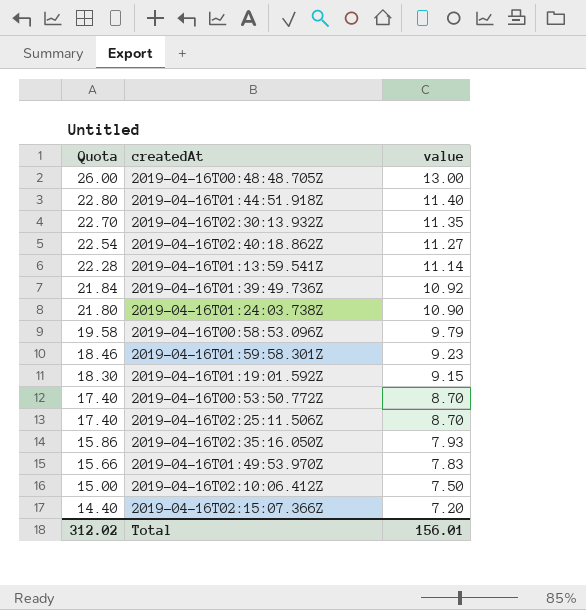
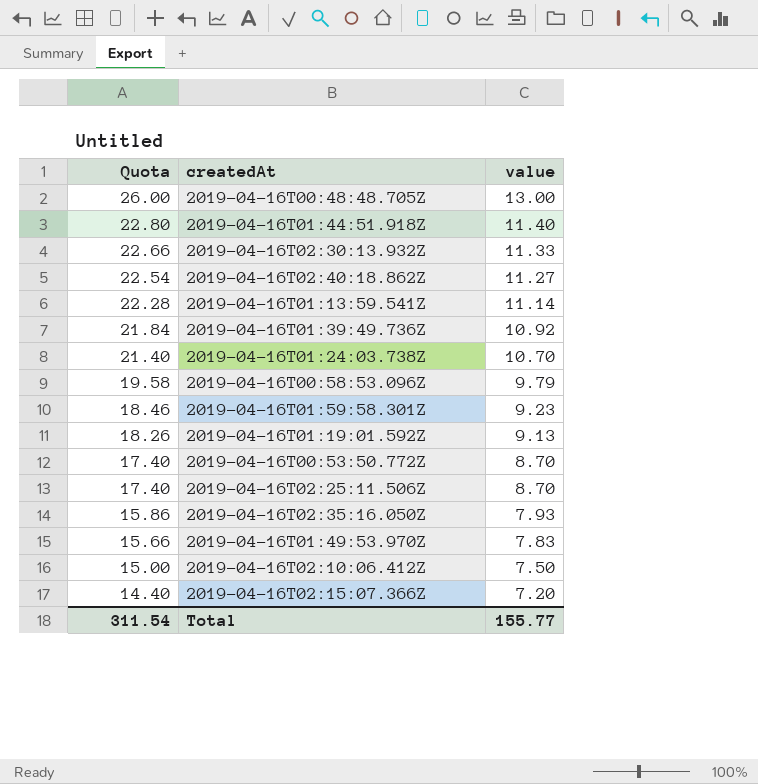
2019-04-16T02:30:13.932Z | Quota: 22.70 -> 22.66
2019-04-16T02:30:13.932Z | value: 11.35 -> 11.33
2019-04-16T01:24:03.738Z | Quota: 21.80 -> 21.40
2019-04-16T01:24:03.738Z | value: 10.90 -> 10.70
2019-04-16T01:19:01.592Z | Quota: 18.30 -> 18.26
2019-04-16T01:19:01.592Z | value: 9.15 -> 9.13
Total | Quota: 312.02 -> 311.54
Total | value: 156.01 -> 155.77

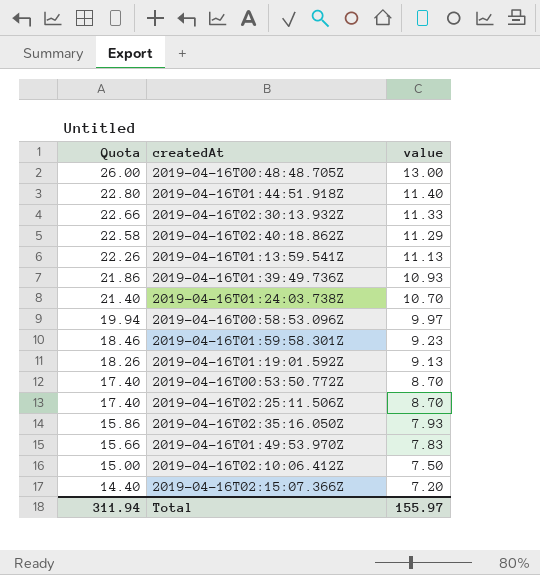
2019-04-16T02:40:18.862Z | Quota: 22.54 -> 22.58
2019-04-16T02:40:18.862Z | value: 11.27 -> 11.29
2019-04-16T01:13:59.541Z | Quota: 22.28 -> 22.26
2019-04-16T01:13:59.541Z | value: 11.14 -> 11.13
2019-04-16T01:39:49.736Z | Quota: 21.84 -> 21.86
2019-04-16T01:39:49.736Z | value: 10.92 -> 10.93
2019-04-16T00:58:53.096Z | Quota: 19.58 -> 19.94
2019-04-16T00:58:53.096Z | value: 9.79 -> 9.97
Total | Quota: 311.54 -> 311.94
Total | value: 155.77 -> 155.97

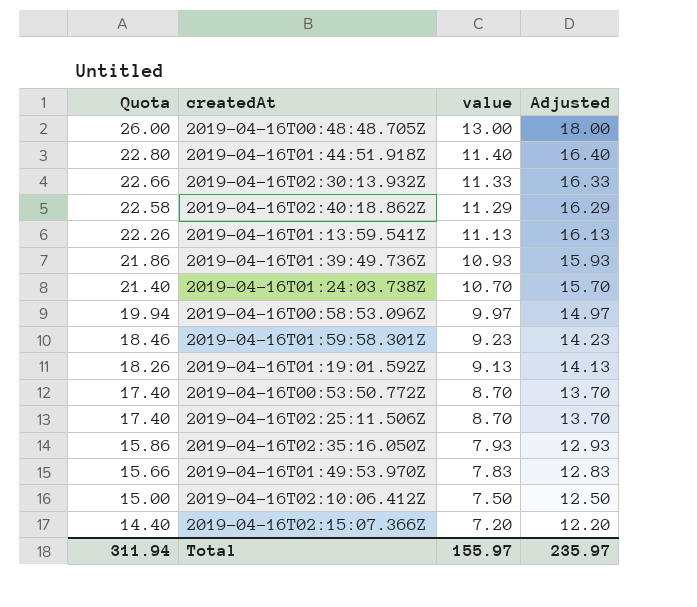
column Adjusted | formula: none -> [value] + 5

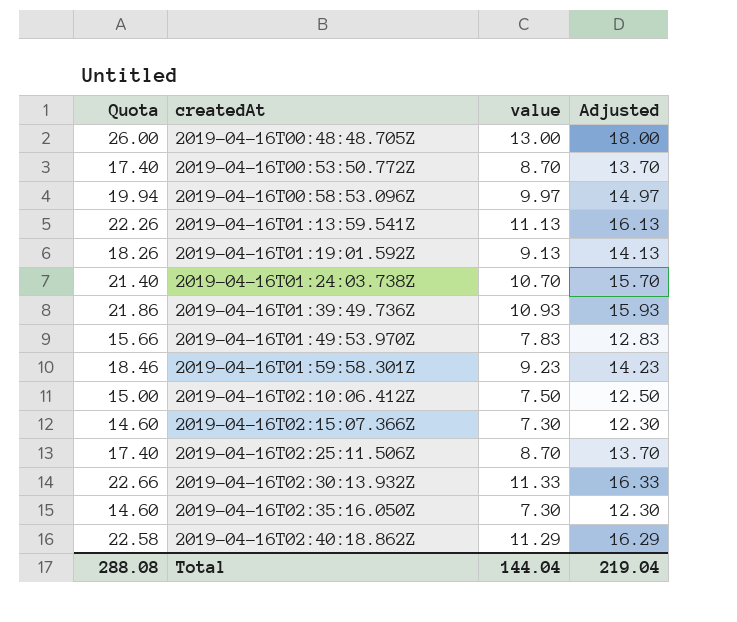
row order: Quota descending -> createdAt ascending
row 2019-04-16T01:44:51.918Z: 22.80 | 11.40 | 16.40 -> none
2019-04-16T02:15:07.366Z | Quota: 14.40 -> 14.60
2019-04-16T02:15:07.366Z | value: 7.20 -> 7.30
2019-04-16T02:15:07.366Z | Adjusted: 12.20 -> 12.30
2019-04-16T02:35:16.050Z | Quota: 15.86 -> 14.60
2019-04-16T02:35:16.050Z | value: 7.93 -> 7.30
2019-04-16T02:35:16.050Z | Adjusted: 12.93 -> 12.30
Total | Quota: 311.94 -> 288.08
Total | value: 155.97 -> 144.04
Total | Adjusted: 235.97 -> 219.04

